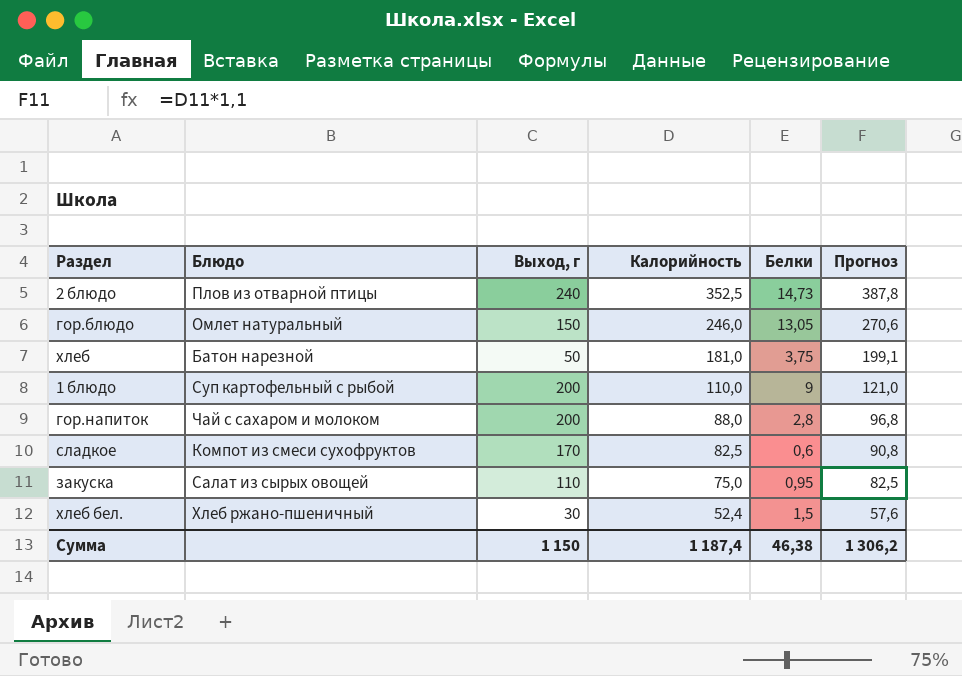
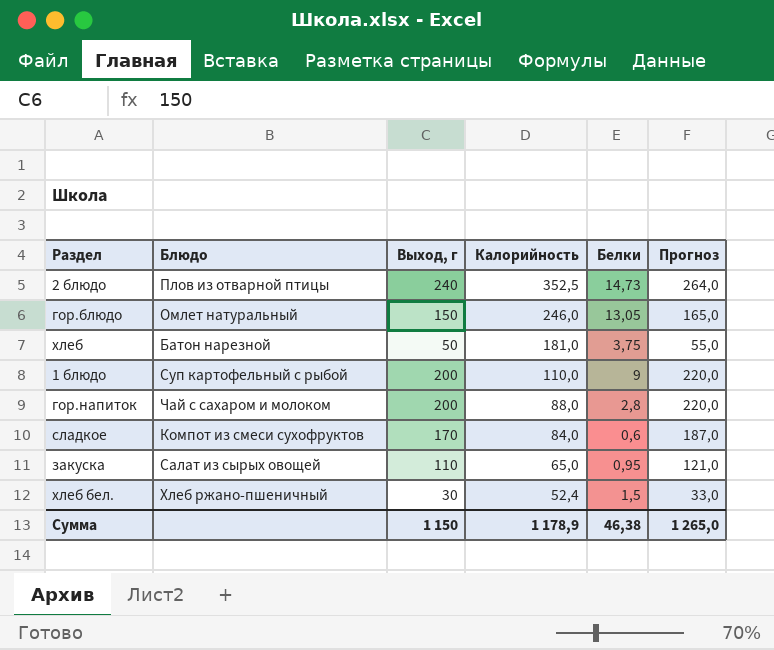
column Прогноз | formula: [Калорийность] * 1,1 -> [Выход, г] * 1,1
сладкое | Калорийность: 82,5 -> 84,0
закуска | Калорийность: 75,0 -> 65,0
Сумма | Калорийность: 1 187,4 -> 1 178,9
Сумма | Прогноз: 1 306,2 -> 1 265,0

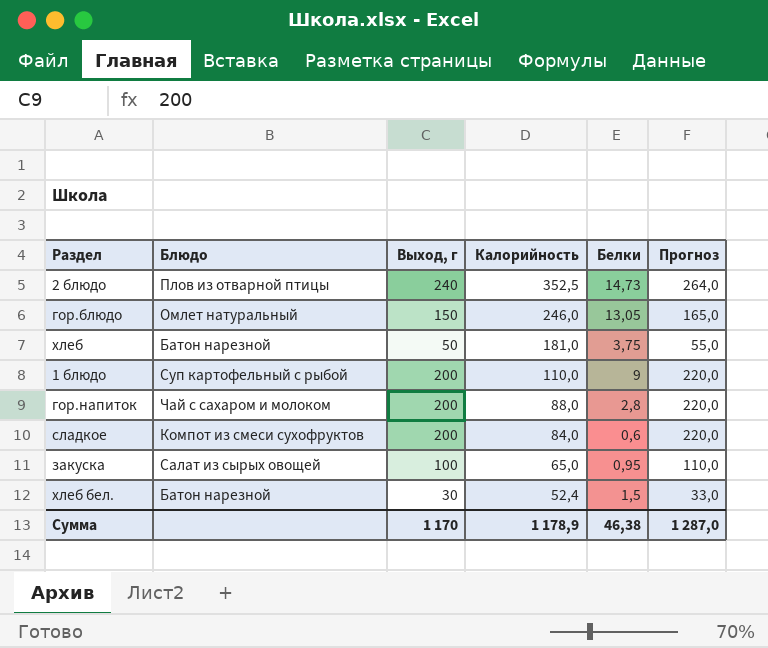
сладкое | Выход, г: 170 -> 200
сладкое | Прогноз: 187,0 -> 220,0
закуска | Выход, г: 110 -> 100
закуска | Прогноз: 121,0 -> 110,0
хлеб бел. | Блюдо: Хлеб ржано-пшеничный -> Батон нарезной
Сумма | Выход, г: 1 150 -> 1 170
Сумма | Прогноз: 1 265,0 -> 1 287,0

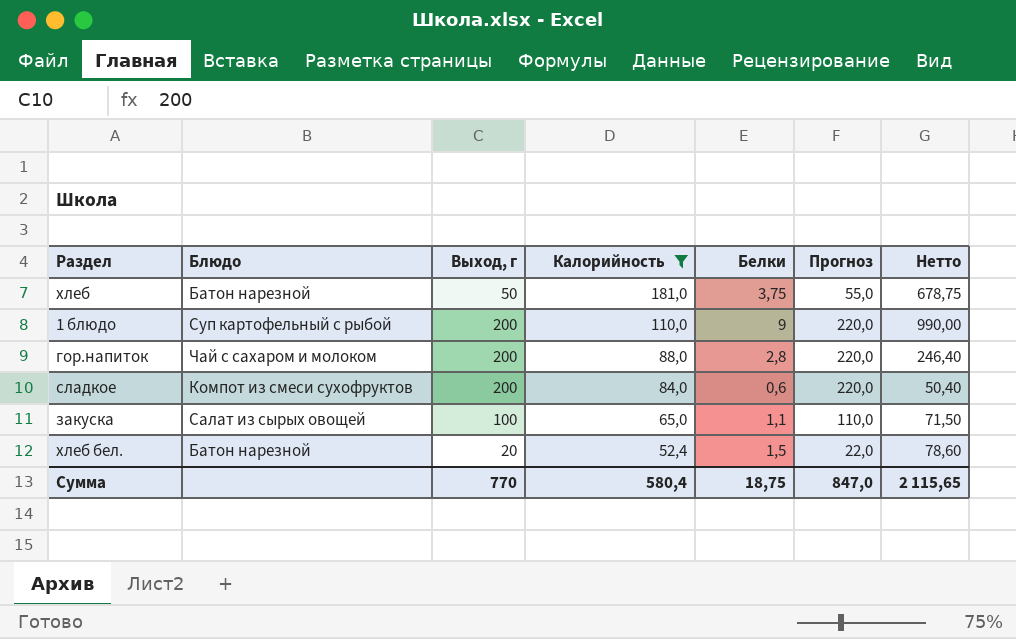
filter: none -> Калорийность <= 181,0
column Нетто | formula: none -> [Калорийность] * [Белки]
закуска | Белки: 0,95 -> 1,1
хлеб бел. | Выход, г: 30 -> 20
хлеб бел. | Прогноз: 33,0 -> 22,0
Сумма | Выход, г: 1 170 -> 770
Сумма | Калорийность: 1 178,9 -> 580,4
Сумма | Белки: 46,38 -> 18,75
Сумма | Прогноз: 1 287,0 -> 847,0

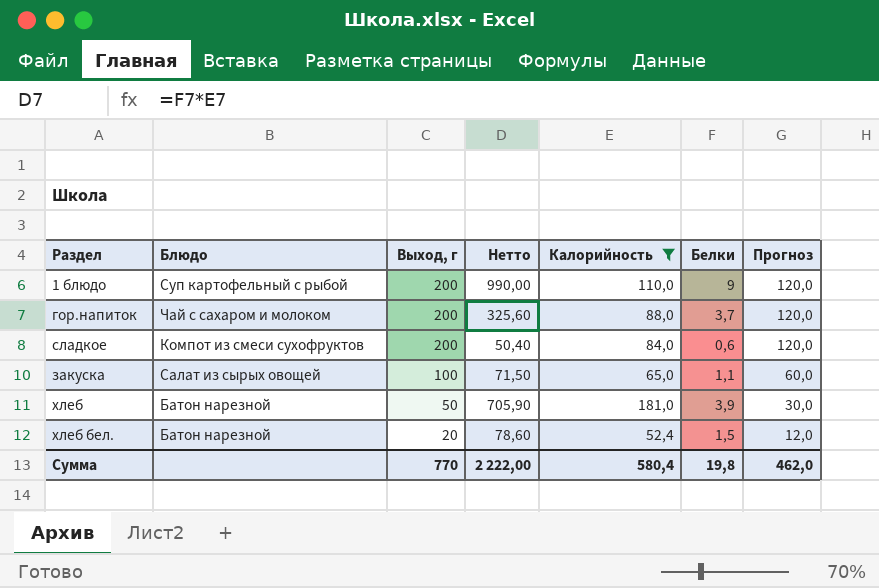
row order: Калорийность descending -> Выход, г descending
column Нетто | position: 7 -> 4
column Прогноз | formula: [Выход, г] * 1,1 -> [Выход, г] * 0,6
гор.напиток | Нетто: 246,40 -> 325,60
гор.напиток | Белки: 2,8 -> 3,7
хлеб | Нетто: 678,75 -> 705,90
хлеб | Белки: 3,75 -> 3,9
Сумма | Нетто: 2 115,65 -> 2 222,00
Сумма | Белки: 18,75 -> 19,8
Сумма | Прогноз: 847,0 -> 462,0

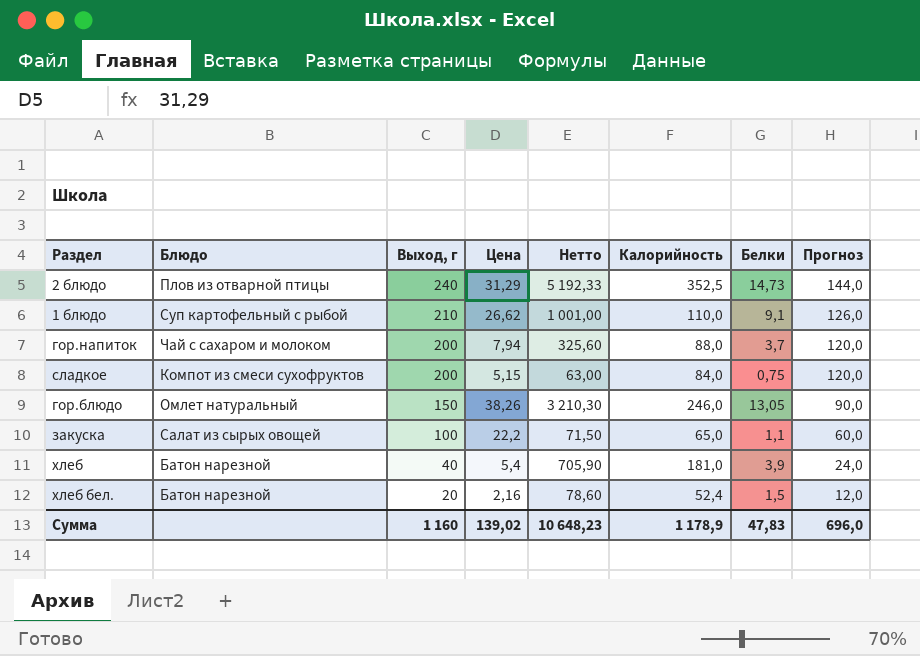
filter: Калорийность <= 181,0 -> none
column Цена | position: none -> 4
1 блюдо | Выход, г: 200 -> 210
1 блюдо | Нетто: 990,00 -> 1 001,00
1 блюдо | Белки: 9 -> 9,1
1 блюдо | Прогноз: 120,0 -> 126,0
сладкое | Нетто: 50,40 -> 63,00
сладкое | Белки: 0,6 -> 0,75
хлеб | Выход, г: 50 -> 40
хлеб | Прогноз: 30,0 -> 24,0
Сумма | Выход, г: 770 -> 1 160
Сумма | Нетто: 2 222,00 -> 10 648,23
Сумма | Калорийность: 580,4 -> 1 178,9
Сумма | Белки: 19,8 -> 47,83
Сумма | Прогноз: 462,0 -> 696,0

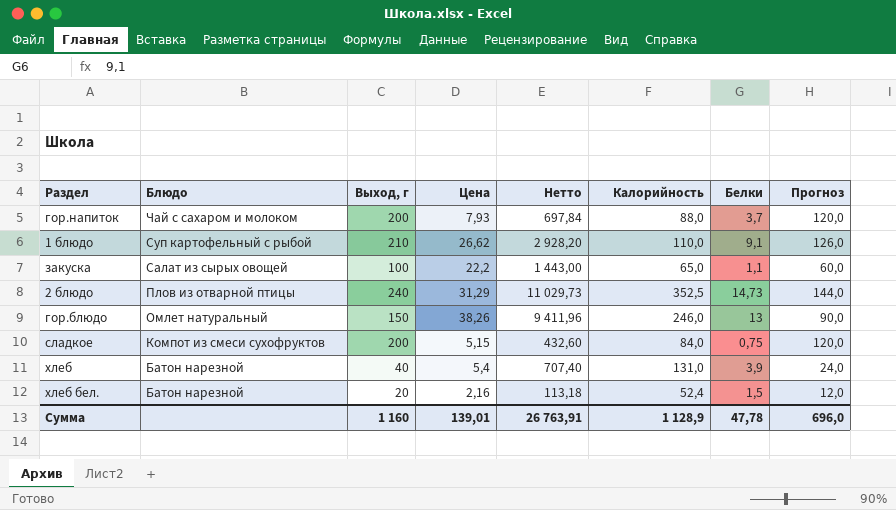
row order: Выход, г descending -> Блюдо descending
column Нетто | formula: [Калорийность] * [Белки] -> [Цена] * [Калорийность]
гор.напиток | Цена: 7,94 -> 7,93
гор.блюдо | Белки: 13,05 -> 13
хлеб | Калорийность: 181,0 -> 131,0
Сумма | Цена: 139,02 -> 139,01
Сумма | Нетто: 10 648,23 -> 26 763,91
Сумма | Калорийность: 1 178,9 -> 1 128,9
Сумма | Белки: 47,83 -> 47,78

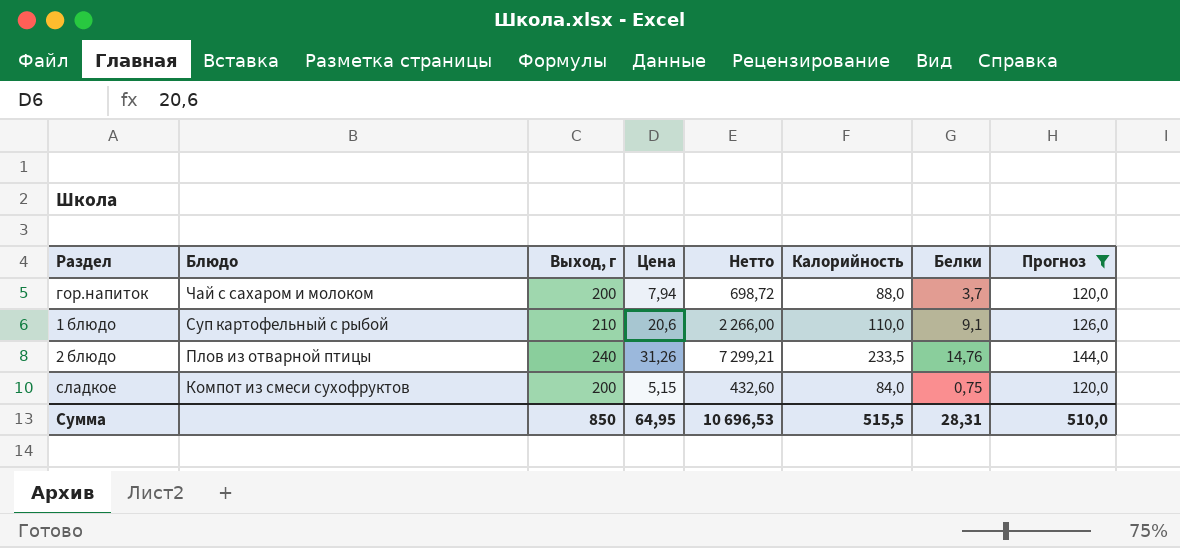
filter: none -> Прогноз >= 120,0
гор.напиток | Цена: 7,93 -> 7,94
гор.напиток | Нетто: 697,84 -> 698,72
1 блюдо | Цена: 26,62 -> 20,6
1 блюдо | Нетто: 2 928,20 -> 2 266,00
2 блюдо | Цена: 31,29 -> 31,26
2 блюдо | Нетто: 11 029,73 -> 7 299,21
2 блюдо | Калорийность: 352,5 -> 233,5
2 блюдо | Белки: 14,73 -> 14,76
Сумма | Выход, г: 1 160 -> 850
Сумма | Цена: 139,01 -> 64,95
Сумма | Нетто: 26 763,91 -> 10 696,53
Сумма | Калорийность: 1 128,9 -> 515,5
Сумма | Белки: 47,78 -> 28,31
Сумма | Прогноз: 696,0 -> 510,0

